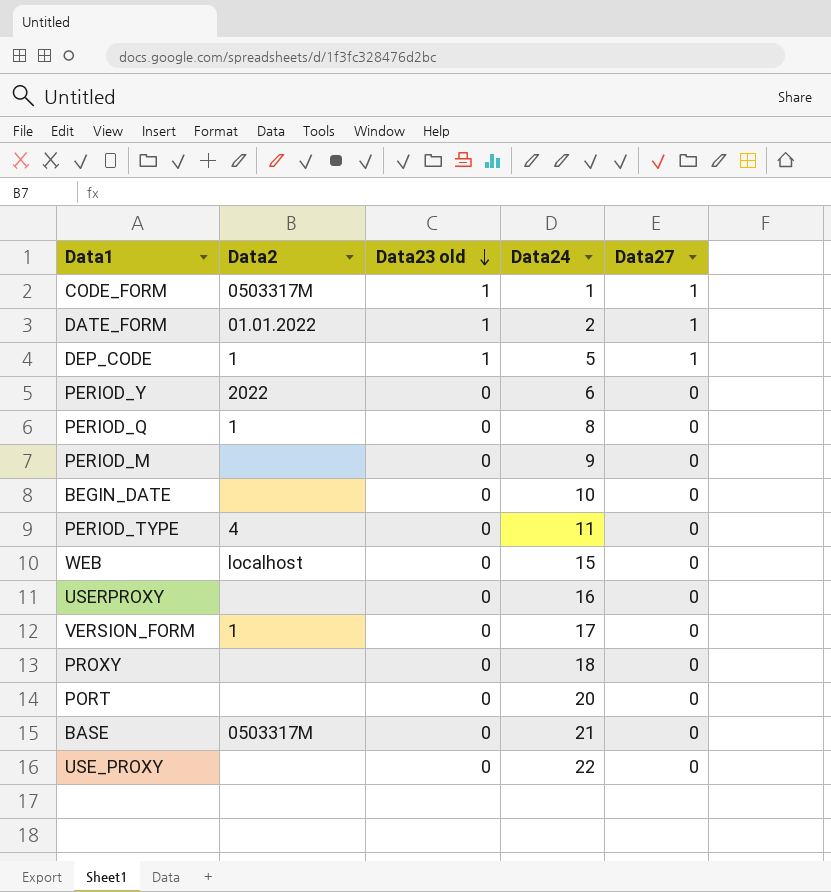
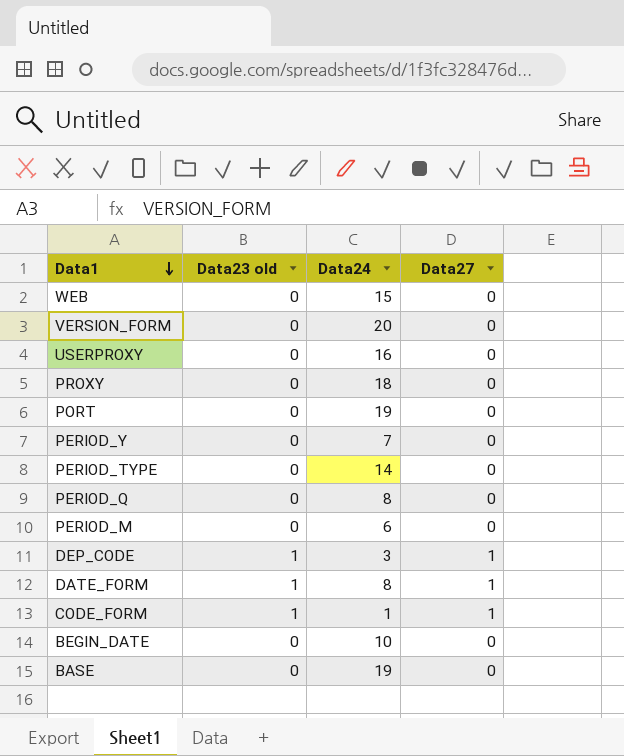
row order: Data23 old descending -> Data1 descending
column Data2 | position: 2 -> none
row USE_PROXY: none | 0 | 22 | 0 -> none
VERSION_FORM | Data24: 17 -> 20
PORT | Data24: 20 -> 19
PERIOD_Y | Data24: 6 -> 7
PERIOD_TYPE | Data24: 11 -> 14
PERIOD_M | Data24: 9 -> 6
DEP_CODE | Data24: 5 -> 3
DATE_FORM | Data24: 2 -> 8
BASE | Data24: 21 -> 19

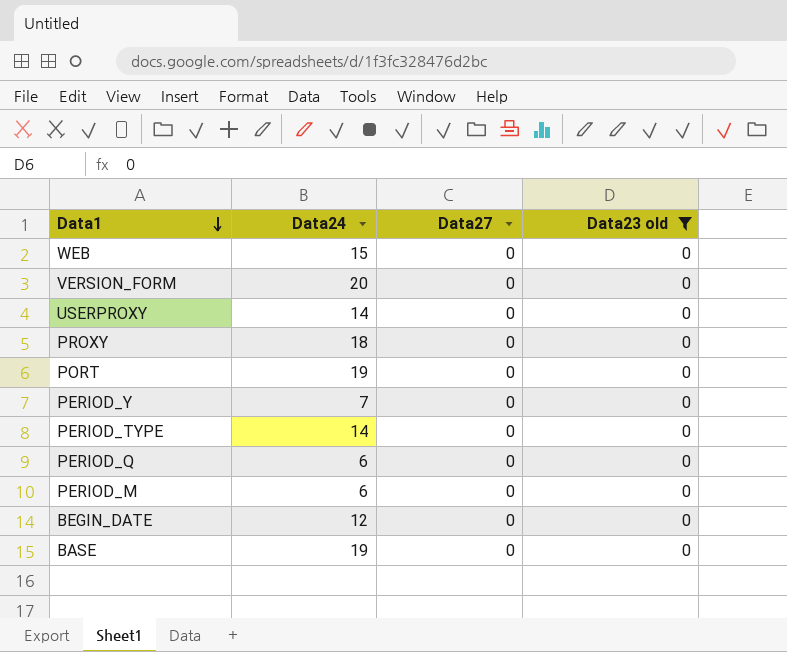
filter: none -> Data23 old = 0
column Data23 old | position: 2 -> 4
USERPROXY | Data24: 16 -> 14
PERIOD_Q | Data24: 8 -> 6
BEGIN_DATE | Data24: 10 -> 12

